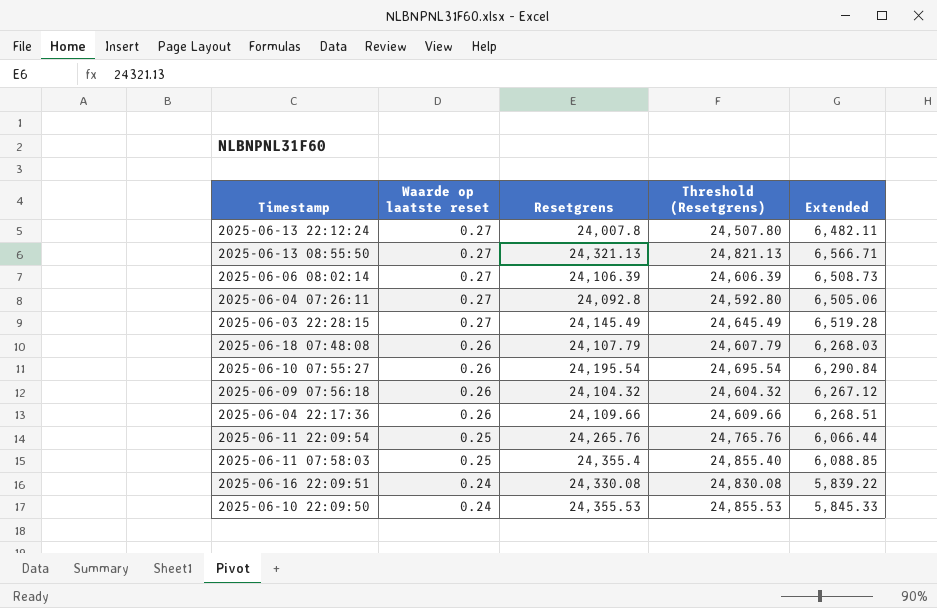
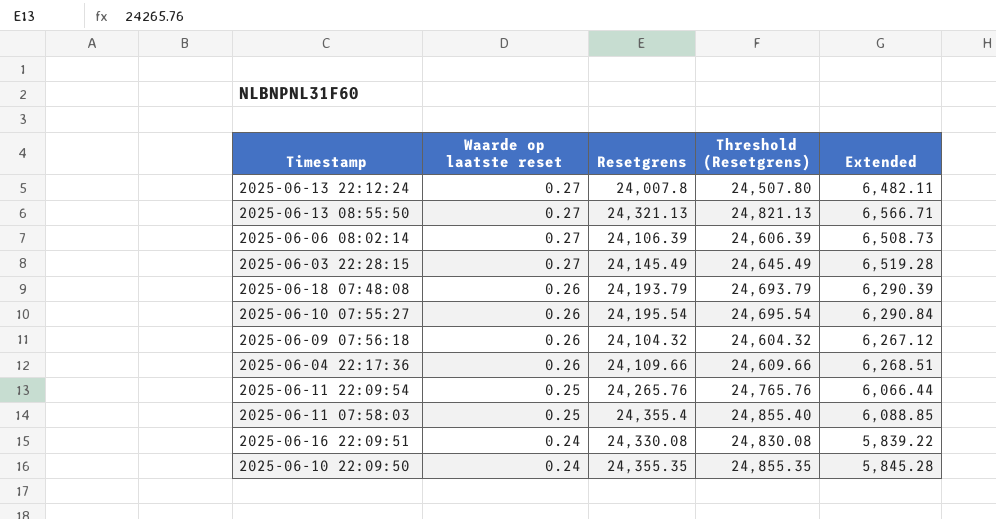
row 2025-06-04 07:26:11: 0.27 | 24,092.8 | 24,592.80 | 6,505.06 -> none
2025-06-18 07:48:08 | Resetgrens: 24,107.79 -> 24,193.79
2025-06-18 07:48:08 | Threshold (Resetgrens): 24,607.79 -> 24,693.79
2025-06-18 07:48:08 | Extended: 6,268.03 -> 6,290.39
2025-06-10 22:09:50 | Resetgrens: 24,355.53 -> 24,355.35
2025-06-10 22:09:50 | Threshold (Resetgrens): 24,855.53 -> 24,855.35
2025-06-10 22:09:50 | Extended: 5,845.33 -> 5,845.28

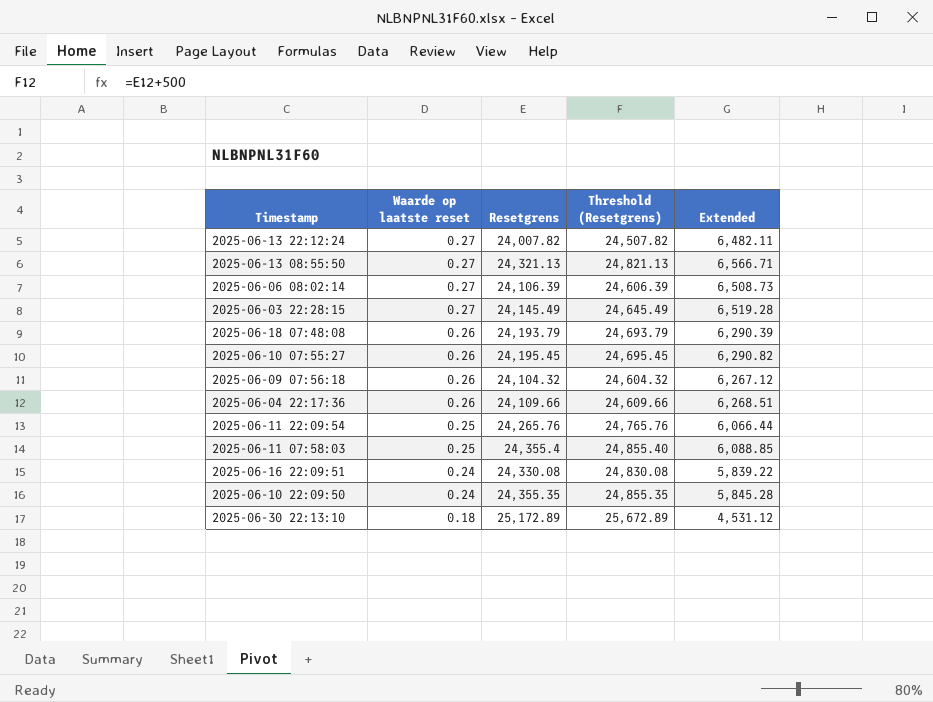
2025-06-13 22:12:24 | Resetgrens: 24,007.8 -> 24,007.82
2025-06-13 22:12:24 | Threshold (Resetgrens): 24,507.80 -> 24,507.82
2025-06-10 07:55:27 | Resetgrens: 24,195.54 -> 24,195.45
2025-06-10 07:55:27 | Threshold (Resetgrens): 24,695.54 -> 24,695.45
2025-06-10 07:55:27 | Extended: 6,290.84 -> 6,290.82
row 2025-06-30 22:13:10: none -> 0.18 | 25,172.89 | 25,672.89 | 4,531.12

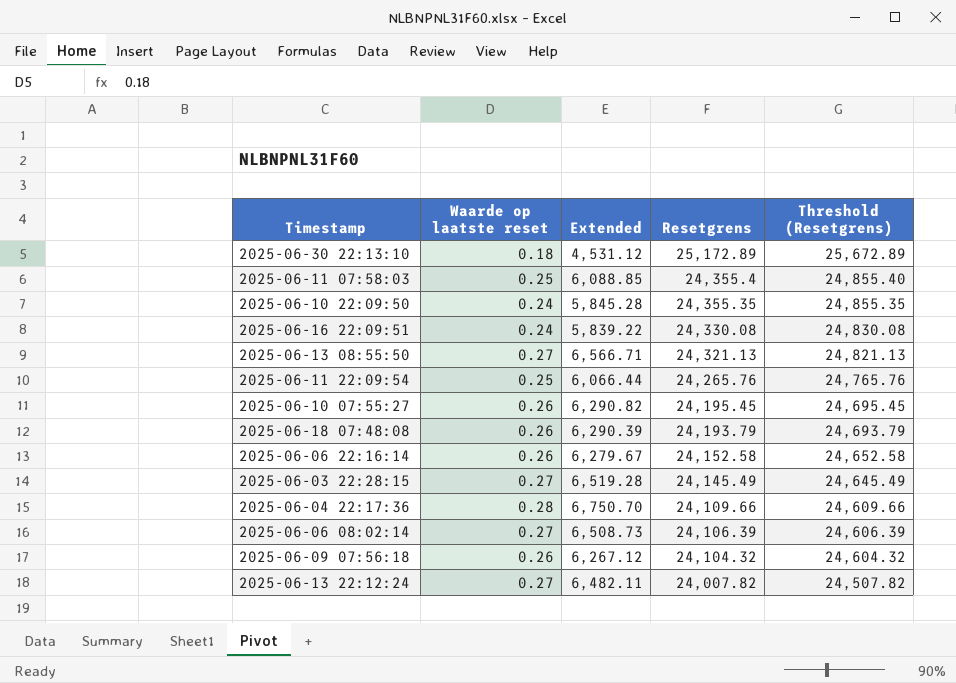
row order: Waarde op laatste reset descending -> Resetgrens descending
column Extended | position: 5 -> 3
row 2025-06-06 22:16:14: none -> 0.26 | 6,279.67 | 24,152.58 | 24,652.58
2025-06-04 22:17:36 | Waarde op laatste reset: 0.26 -> 0.28
2025-06-04 22:17:36 | Extended: 6,268.51 -> 6,750.70

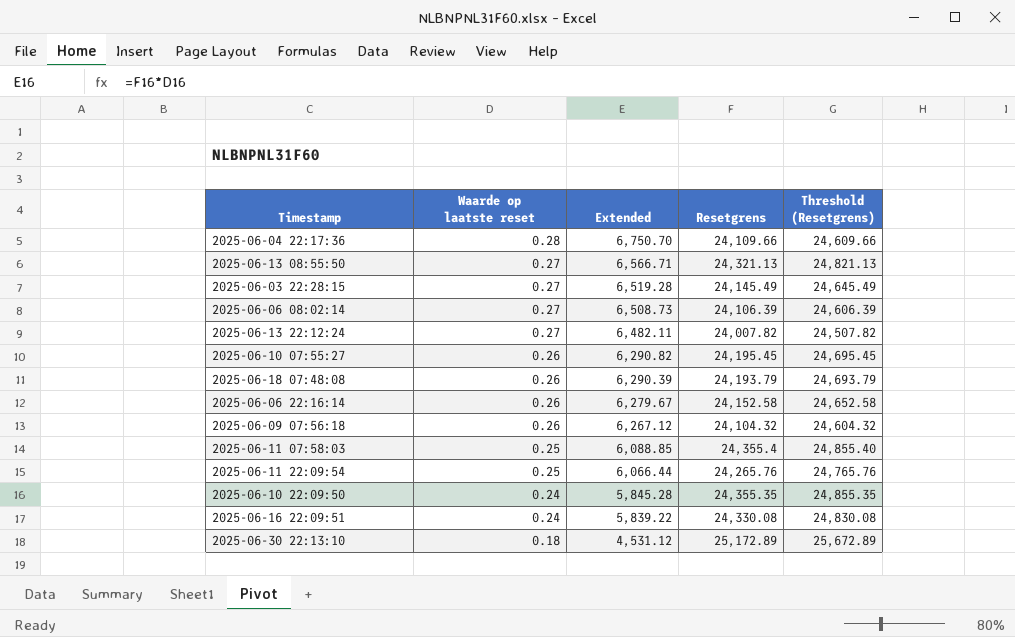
row order: Resetgrens descending -> Waarde op laatste reset descending

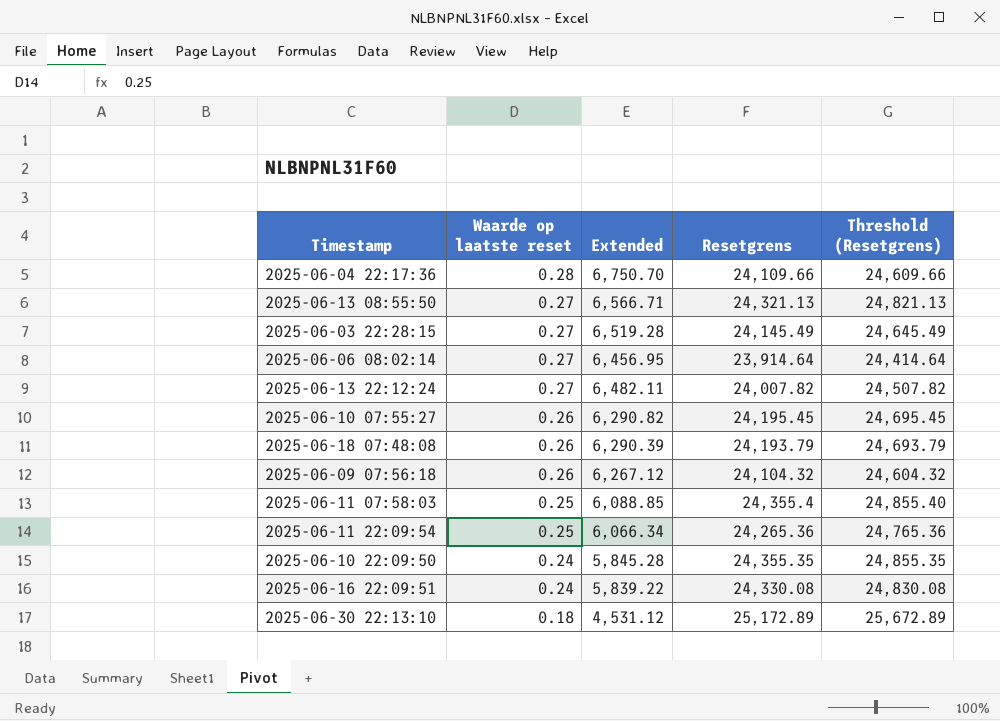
row 2025-06-06 22:16:14: 0.26 | 6,279.67 | 24,152.58 | 24,652.58 -> none
2025-06-06 08:02:14 | Extended: 6,508.73 -> 6,456.95
2025-06-06 08:02:14 | Resetgrens: 24,106.39 -> 23,914.64
2025-06-06 08:02:14 | Threshold (Resetgrens): 24,606.39 -> 24,414.64
2025-06-11 22:09:54 | Extended: 6,066.44 -> 6,066.34
2025-06-11 22:09:54 | Resetgrens: 24,265.76 -> 24,265.36
2025-06-11 22:09:54 | Threshold (Resetgrens): 24,765.76 -> 24,765.36

